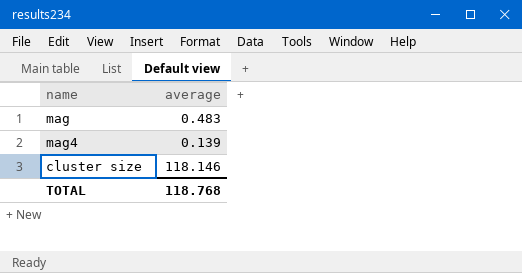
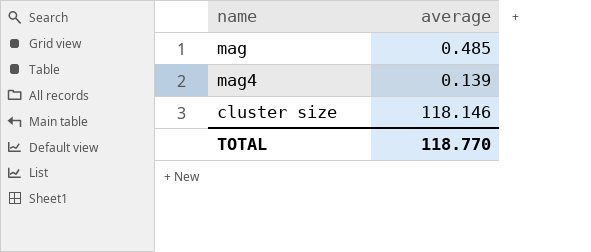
mag | average: 0.483 -> 0.485
TOTAL | average: 118.768 -> 118.770

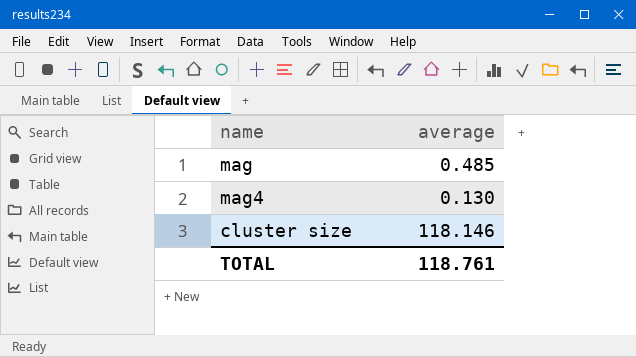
mag4 | average: 0.139 -> 0.130
TOTAL | average: 118.770 -> 118.761

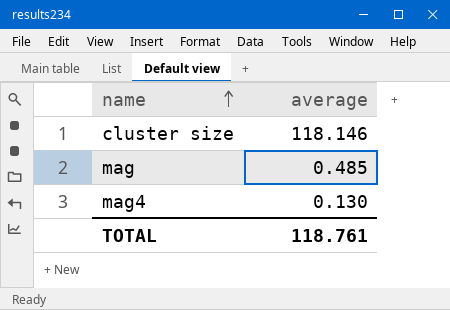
row order: none -> name ascending

